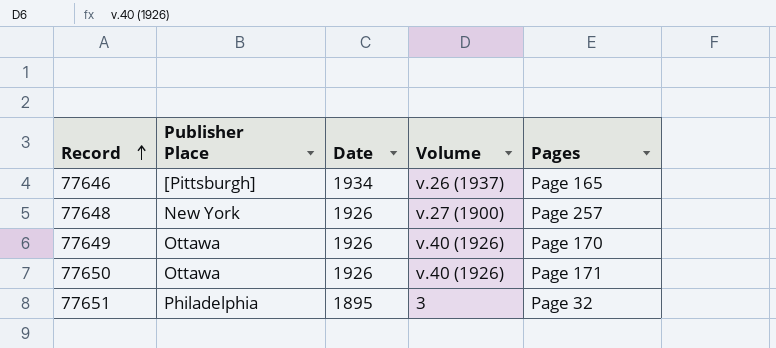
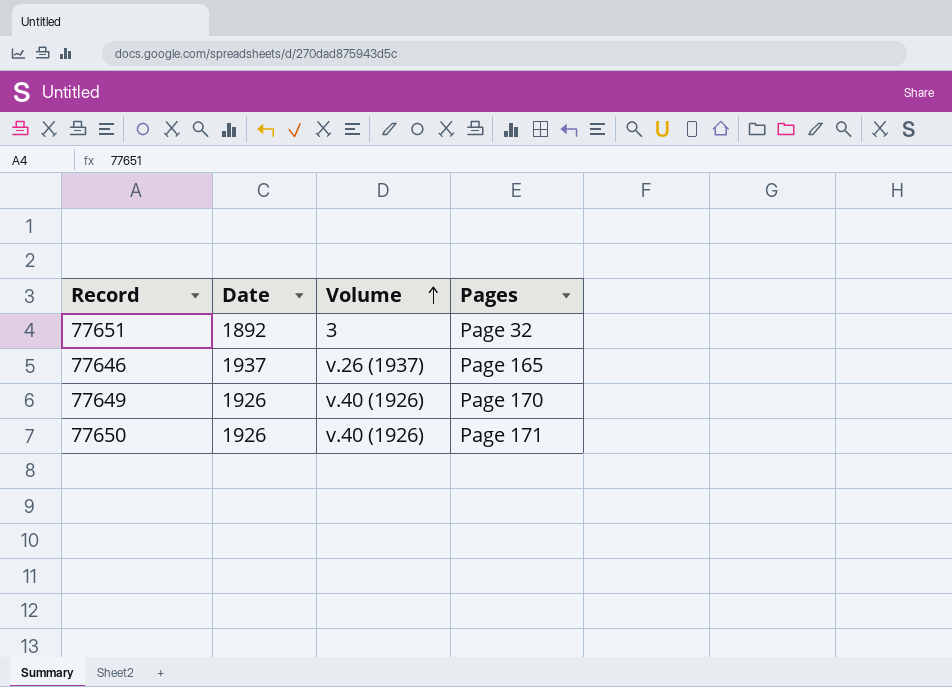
row order: Record ascending -> Volume ascending
column Publisher Place | position: 2 -> none
row 77648: New York | 1926 | v.27 (1900) | Page 257 -> none
77651 | Date: 1895 -> 1892
77646 | Date: 1934 -> 1937

